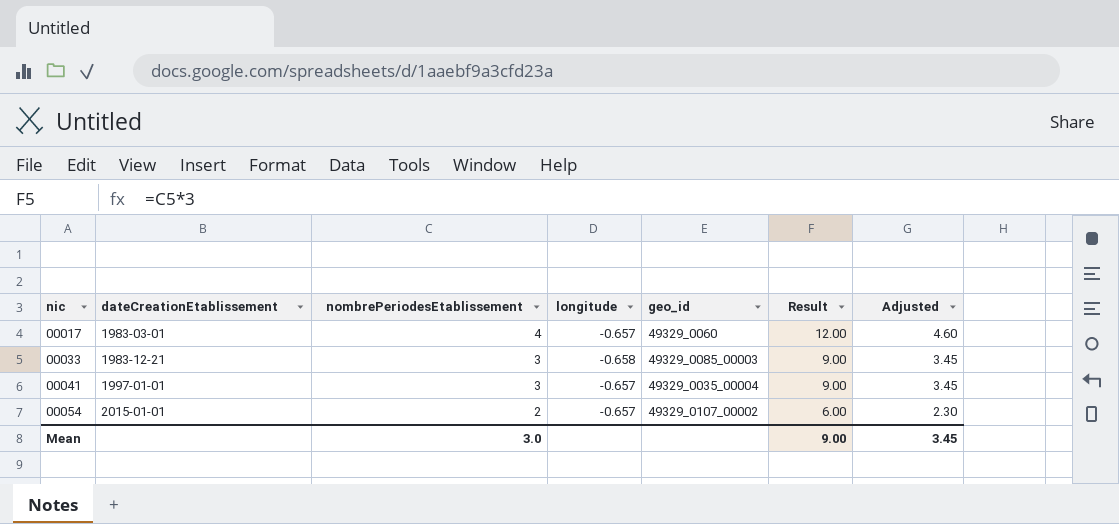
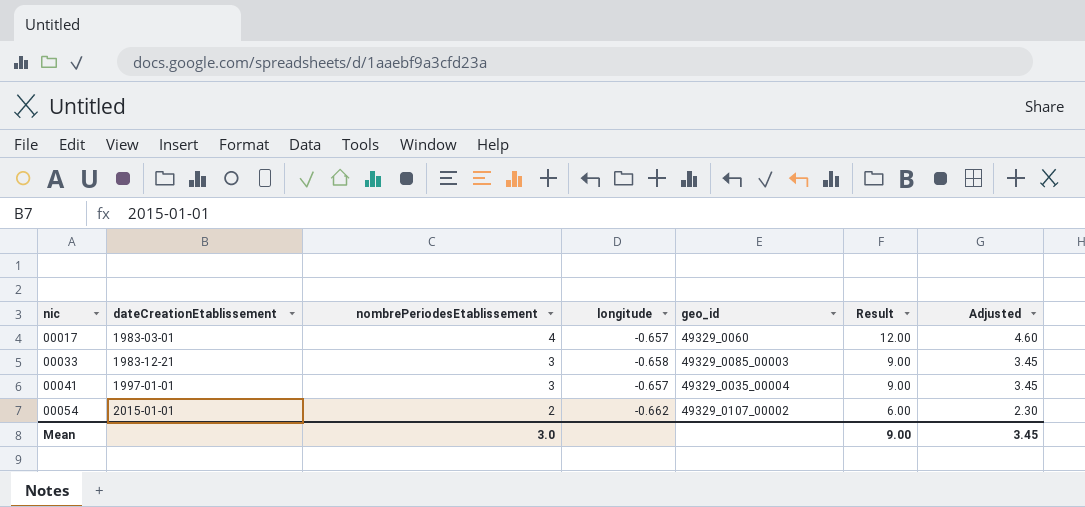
00054 | longitude: -0.657 -> -0.662

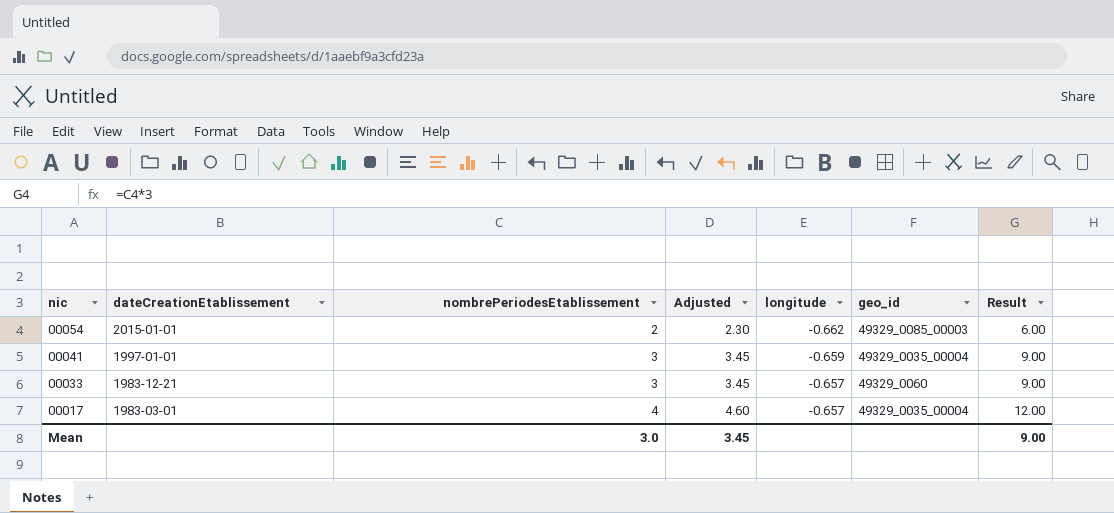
row order: nic ascending -> nic descending
column Adjusted | position: 7 -> 4
00054 | geo_id: 49329_0107_00002 -> 49329_0085_00003
00041 | longitude: -0.657 -> -0.659
00033 | longitude: -0.658 -> -0.657
00033 | geo_id: 49329_0085_00003 -> 49329_0060
00017 | geo_id: 49329_0060 -> 49329_0035_00004

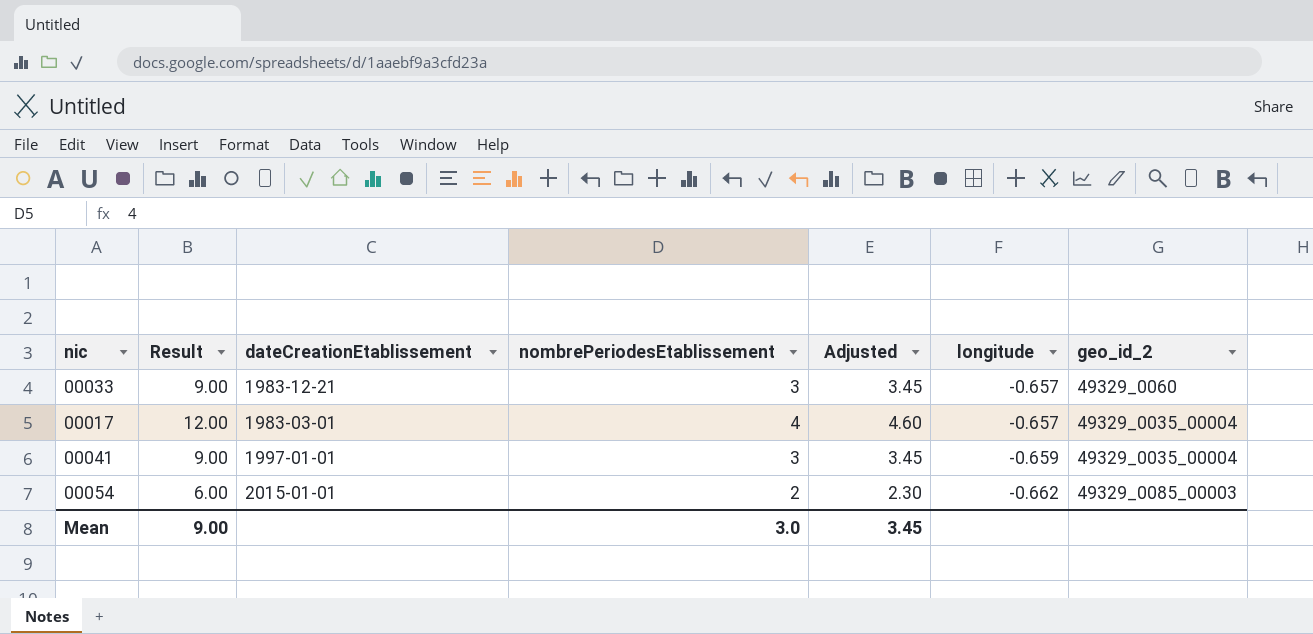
row order: nic descending -> longitude descending
column Result | position: 7 -> 2
column name: geo_id -> geo_id_2

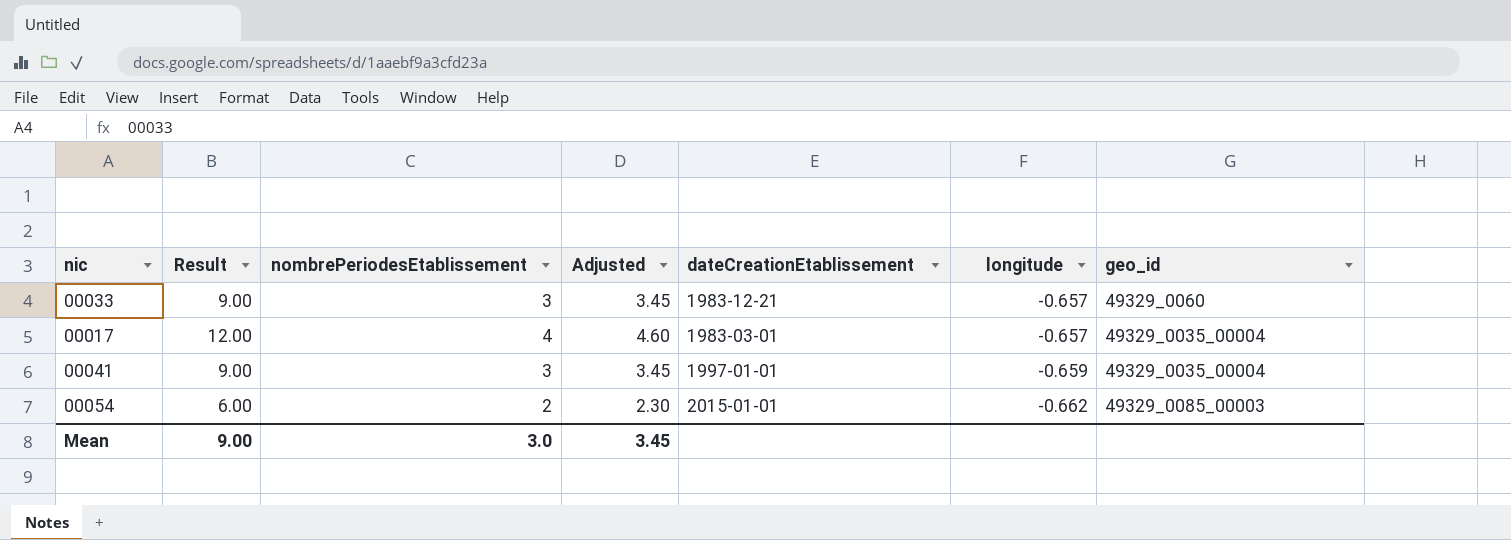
column dateCreationEtablissement | position: 3 -> 5
column name: geo_id_2 -> geo_id

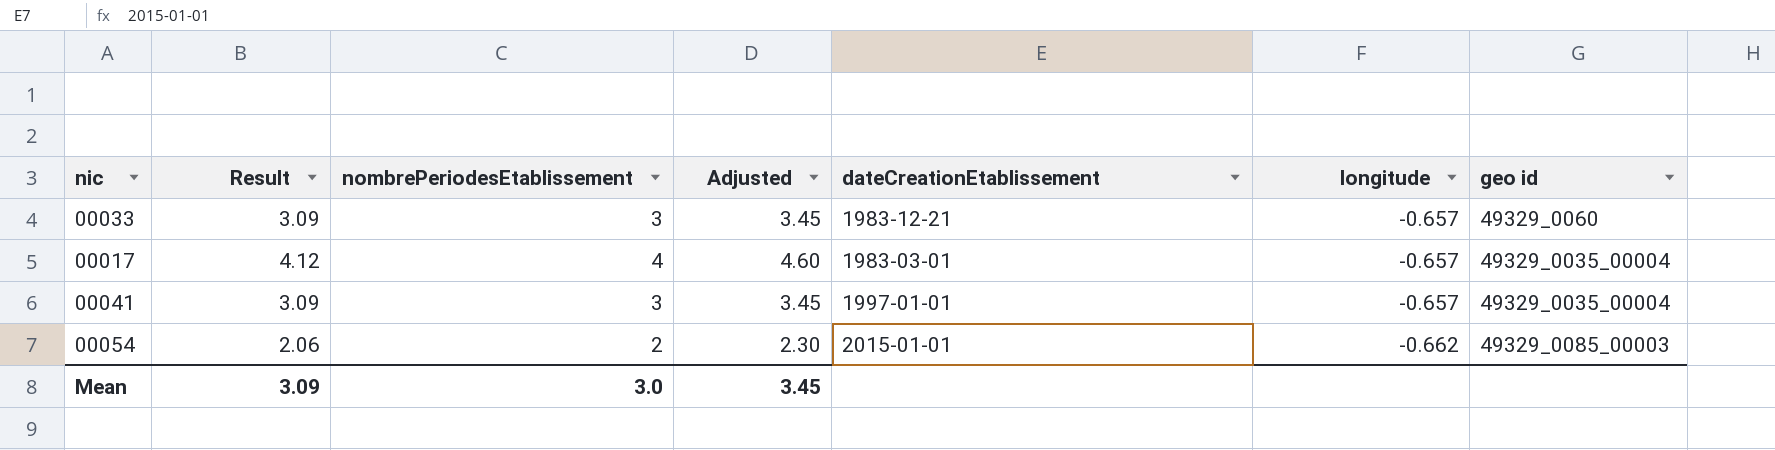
column Result | formula: [nombrePeriodesEtablissement] * 3 -> [nombrePeriodesEtablissement] * 1.03
column name: geo_id -> geo id
00041 | longitude: -0.659 -> -0.657
Mean | Result: 9.00 -> 3.09

